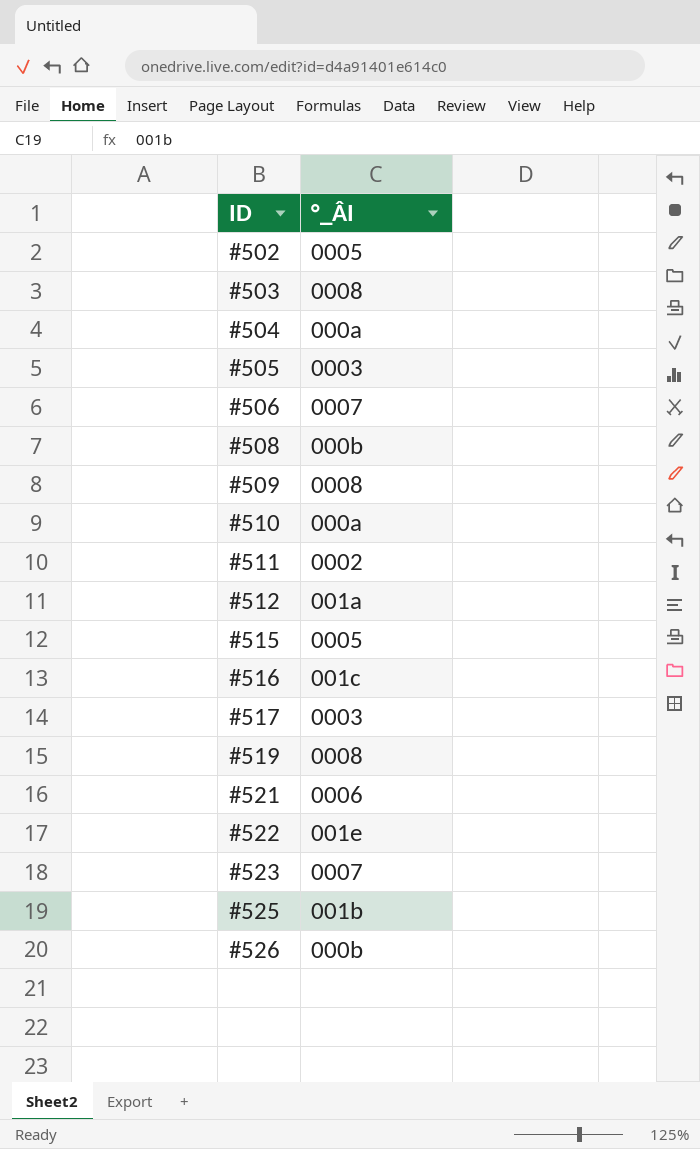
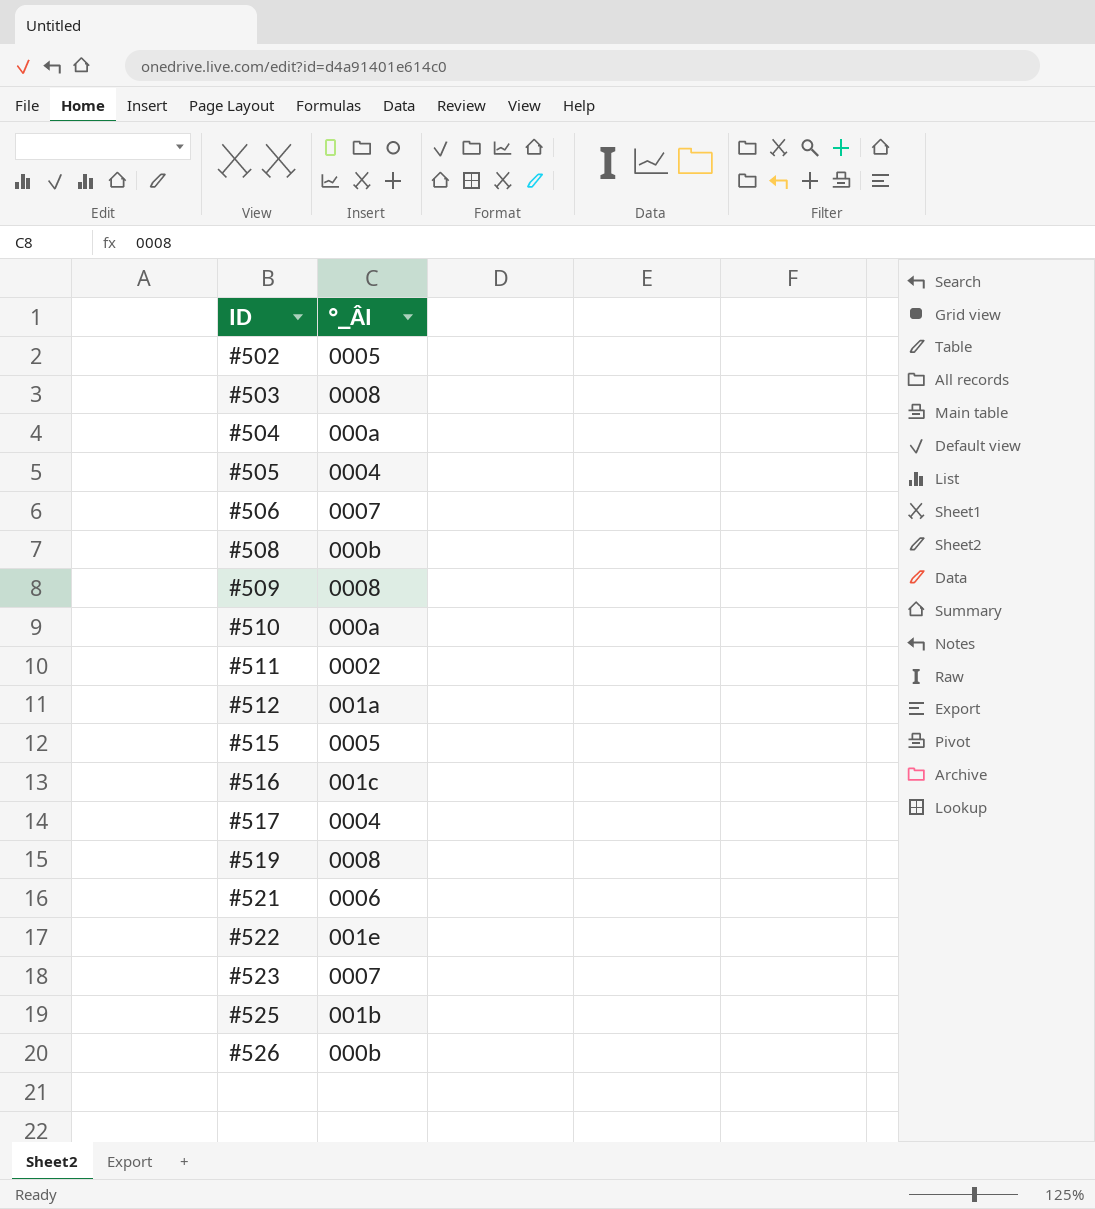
#505 | °_ÂI: 0003 -> 0004
#517 | °_ÂI: 0003 -> 0004

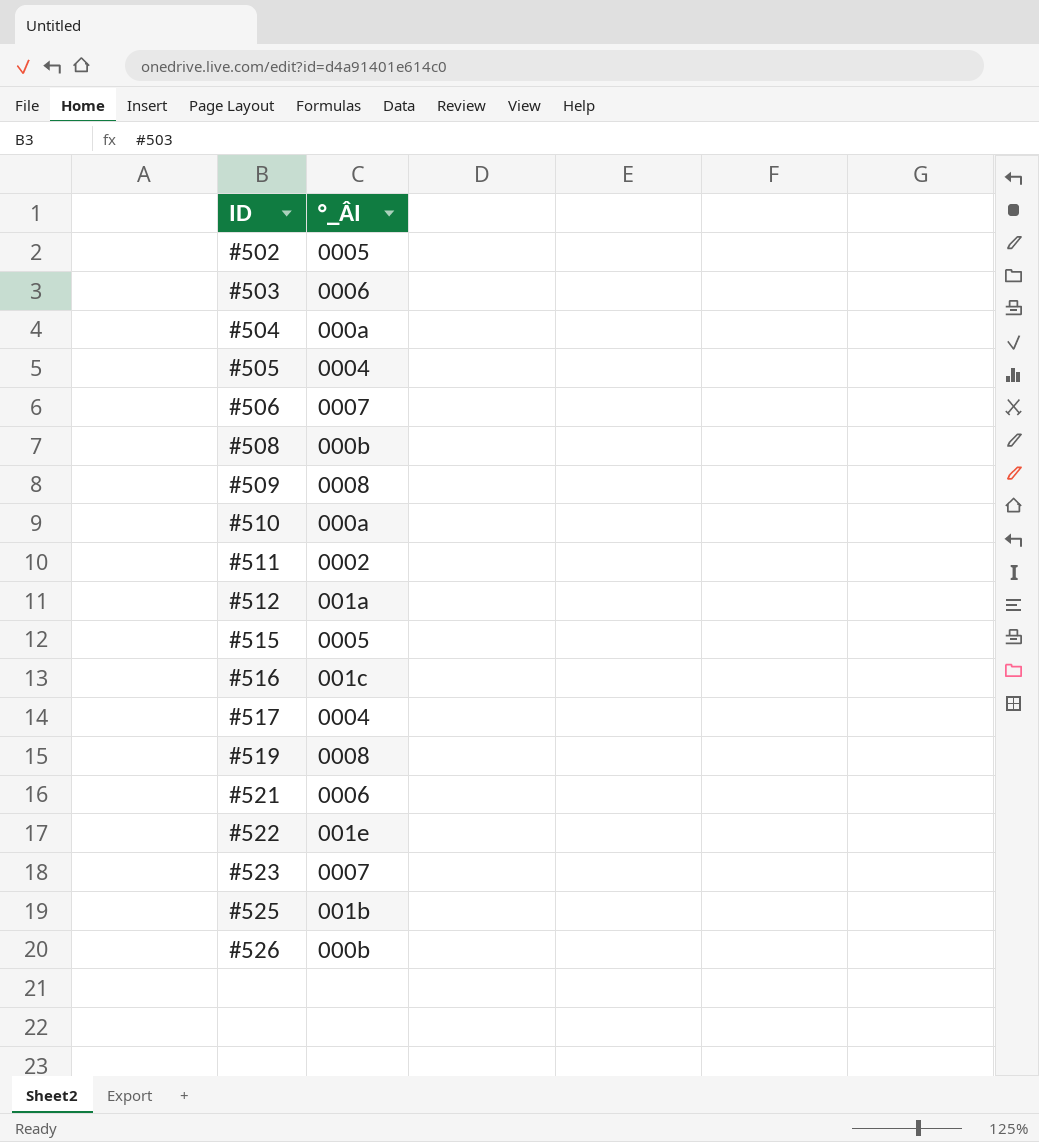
#503 | °_ÂI: 0008 -> 0006

